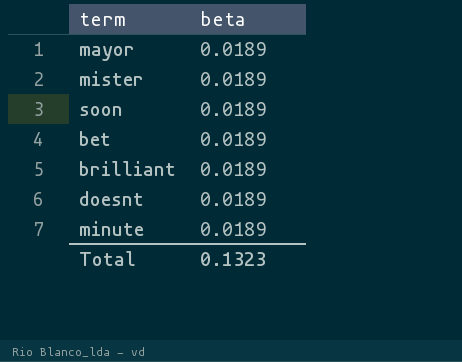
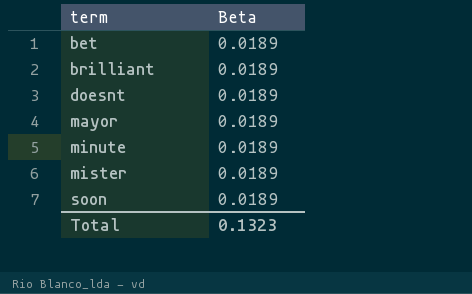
row order: none -> term ascending
column name: beta -> Beta

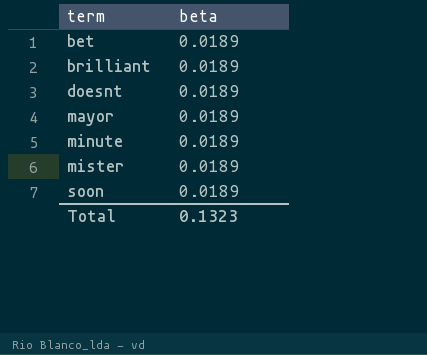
column name: Beta -> beta

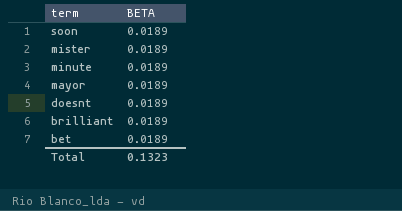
row order: term ascending -> term descending
column name: beta -> BETA

